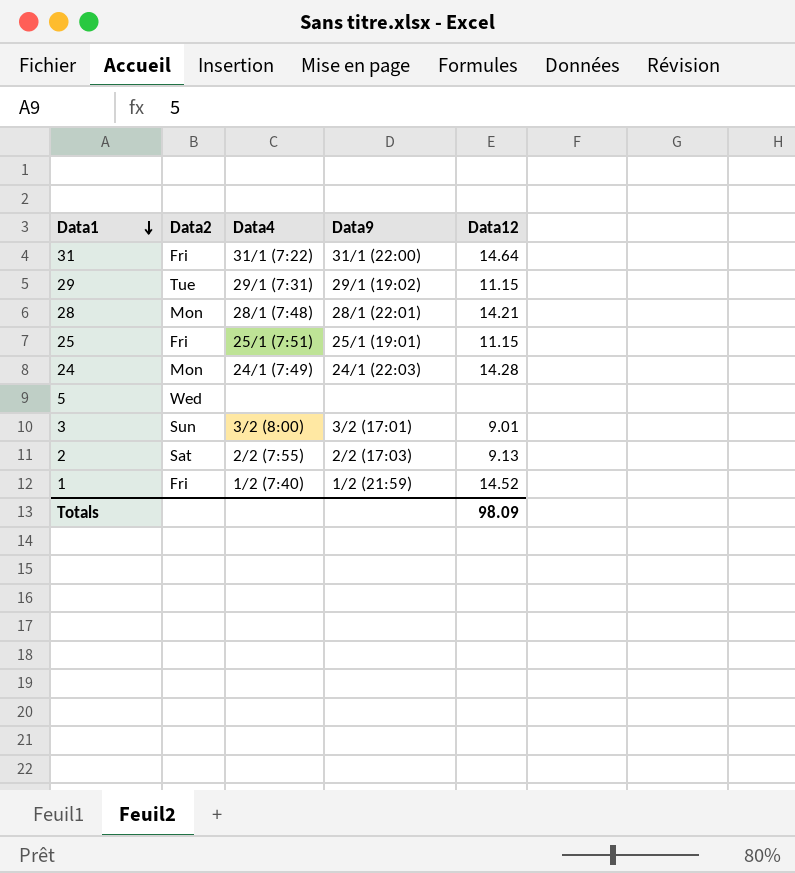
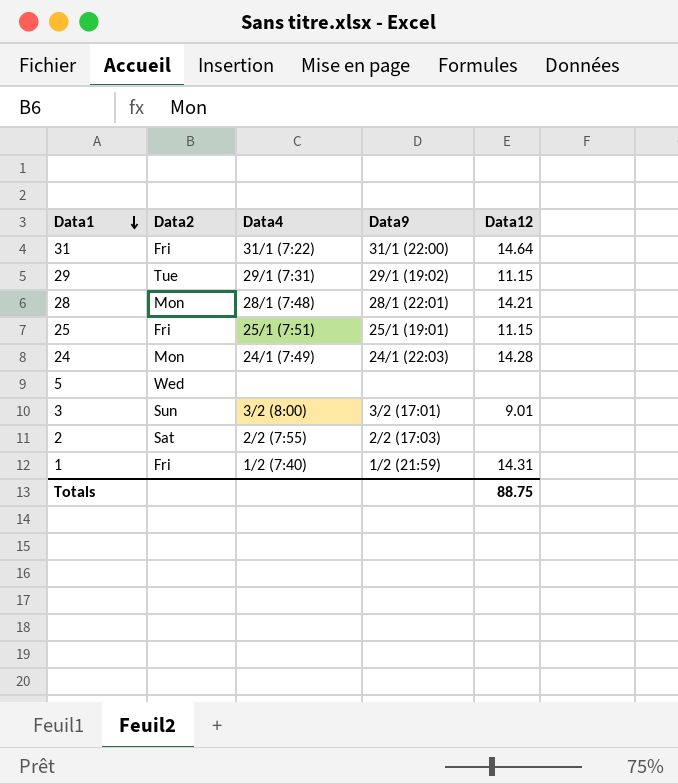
2 | Data12: 9.13 -> none
1 | Data12: 14.52 -> 14.31
Totals | Data12: 98.09 -> 88.75

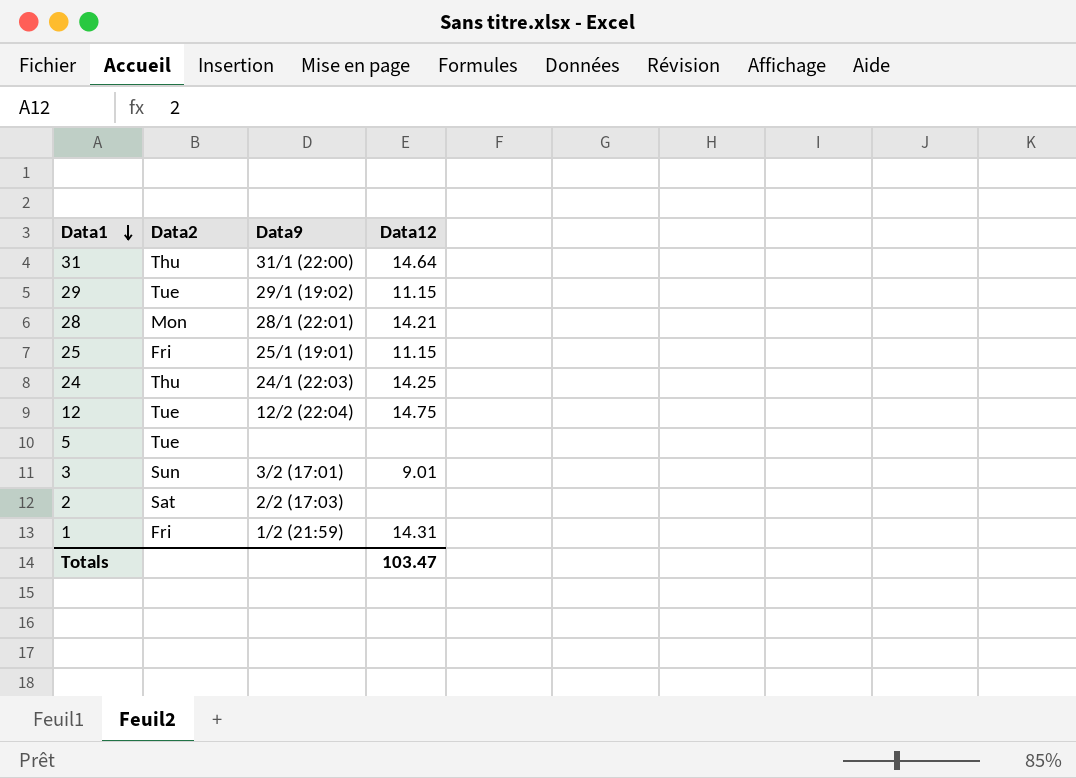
column Data4 | position: 3 -> none
31 | Data2: Fri -> Thu
24 | Data2: Mon -> Thu
24 | Data12: 14.28 -> 14.25
row 12: none -> Tue | 12/2 (22:04) | 14.75
5 | Data2: Wed -> Tue
Totals | Data12: 88.75 -> 103.47

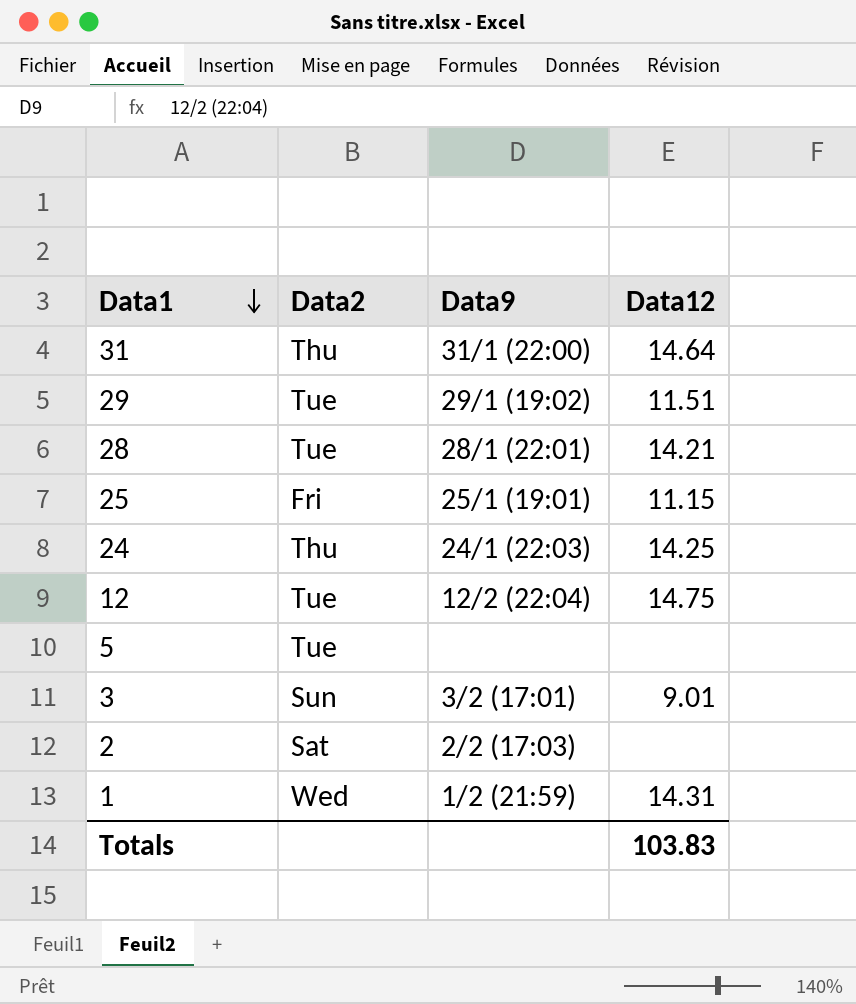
29 | Data12: 11.15 -> 11.51
28 | Data2: Mon -> Tue
1 | Data2: Fri -> Wed
Totals | Data12: 103.47 -> 103.83

